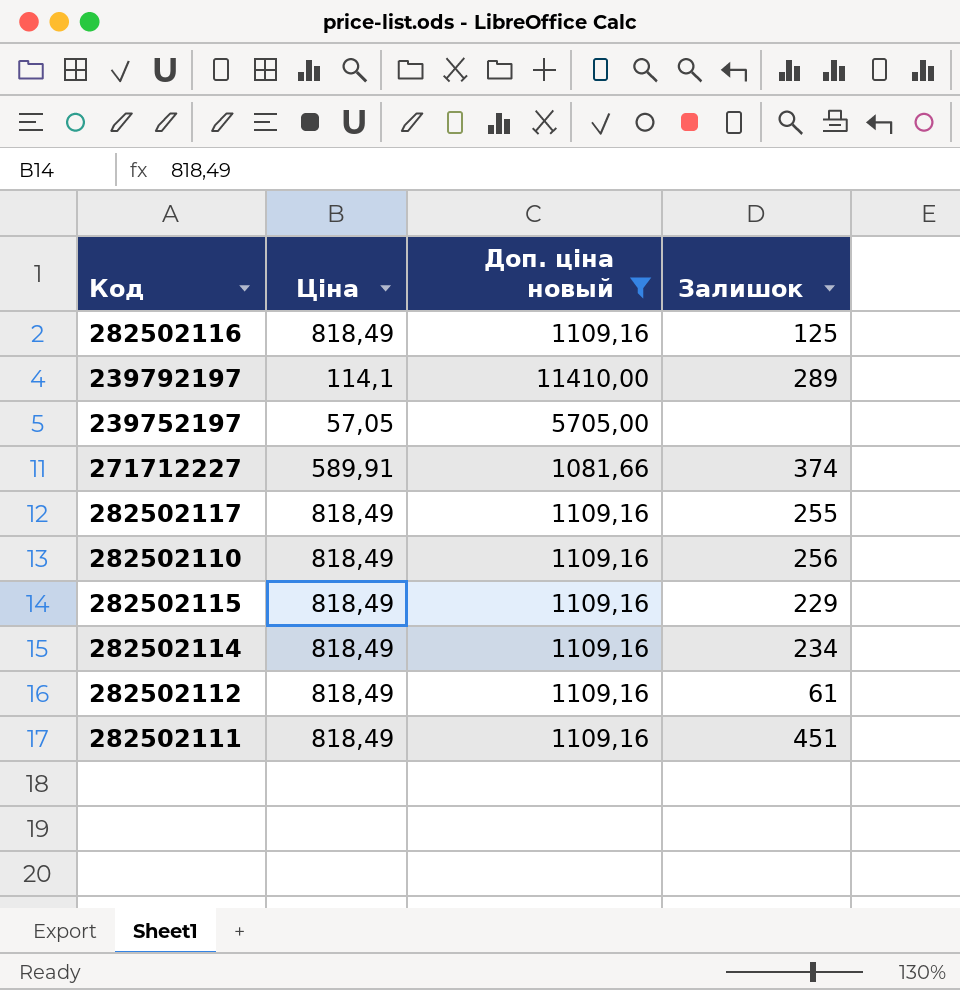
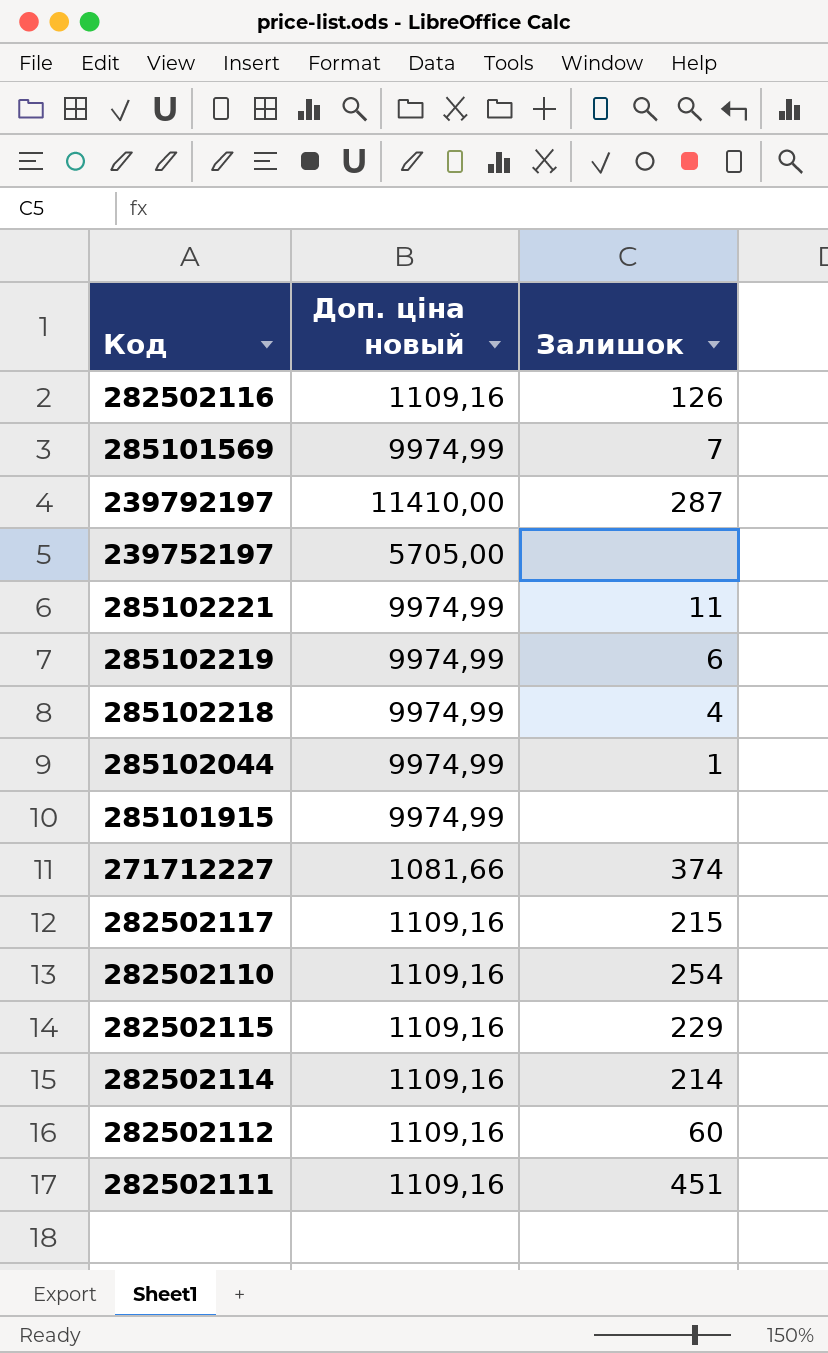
filter: Доп. ціна новый != 9974,99 -> none
column Ціна | position: 2 -> none
282502116 | Залишок: 125 -> 126
239792197 | Залишок: 289 -> 287
282502117 | Залишок: 255 -> 215
282502110 | Залишок: 256 -> 254
282502114 | Залишок: 234 -> 214
282502112 | Залишок: 61 -> 60

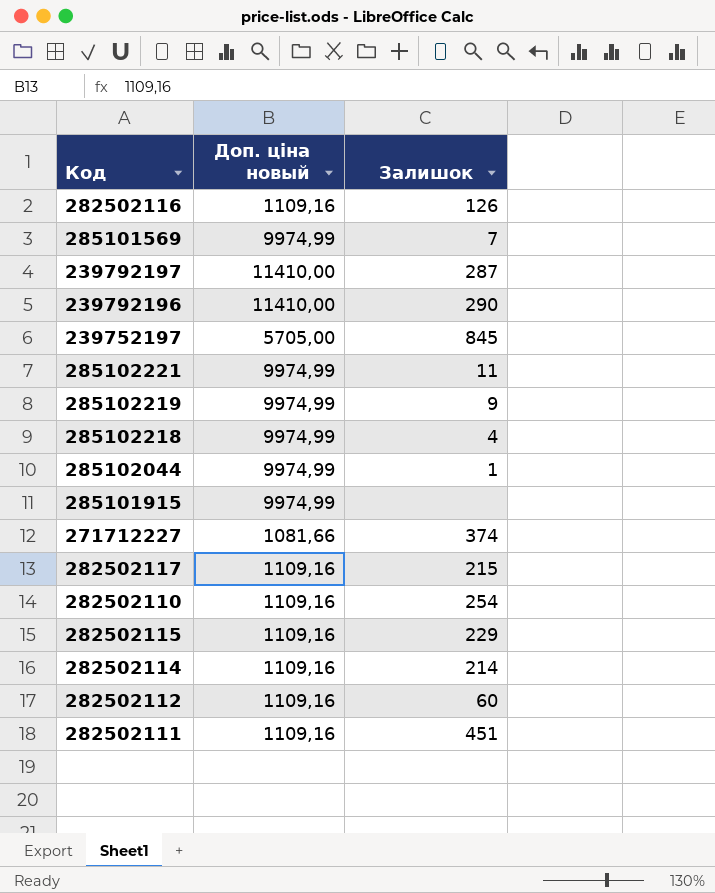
row 239792196: none -> 11410,00 | 290
239752197 | Залишок: none -> 845
285102219 | Залишок: 6 -> 9

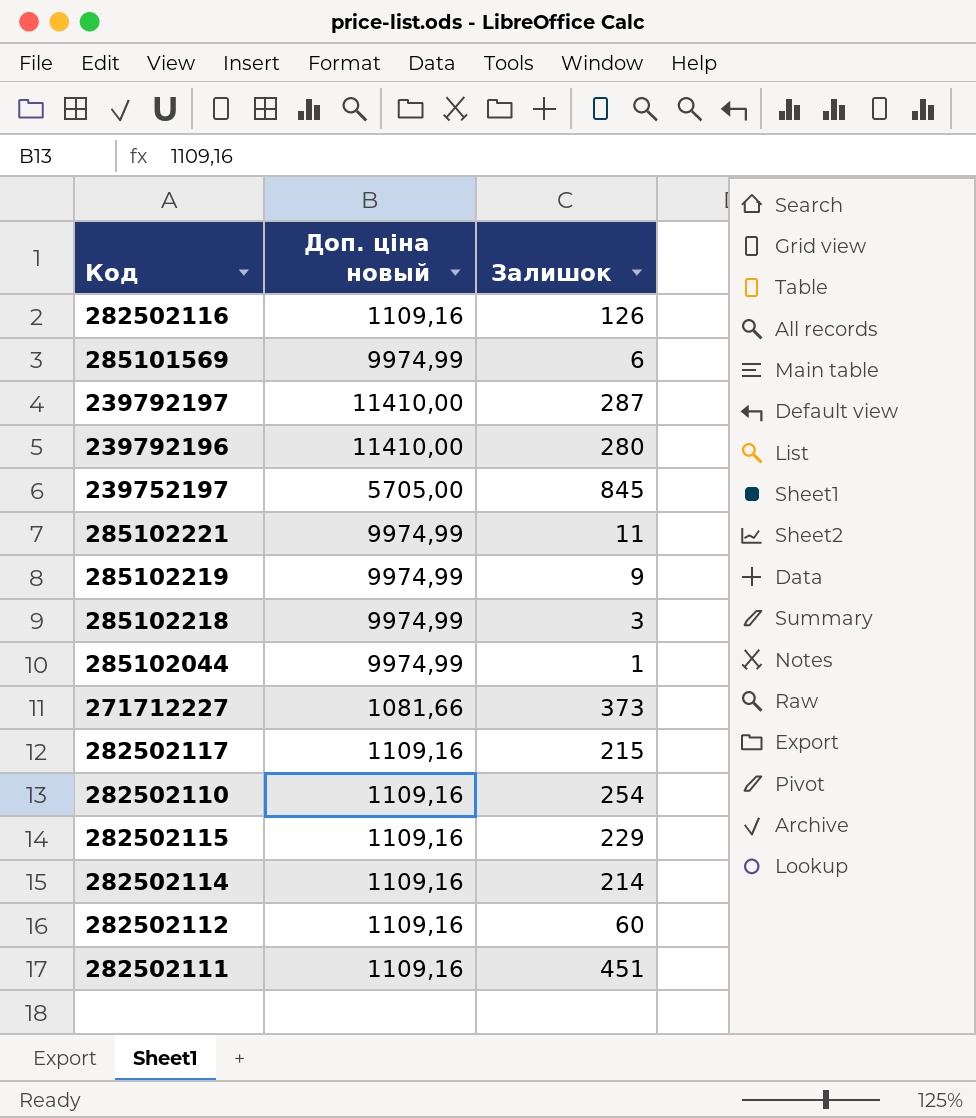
row 285101915: 9974,99 | none -> none
285101569 | Залишок: 7 -> 6
239792196 | Залишок: 290 -> 280
285102218 | Залишок: 4 -> 3
271712227 | Залишок: 374 -> 373

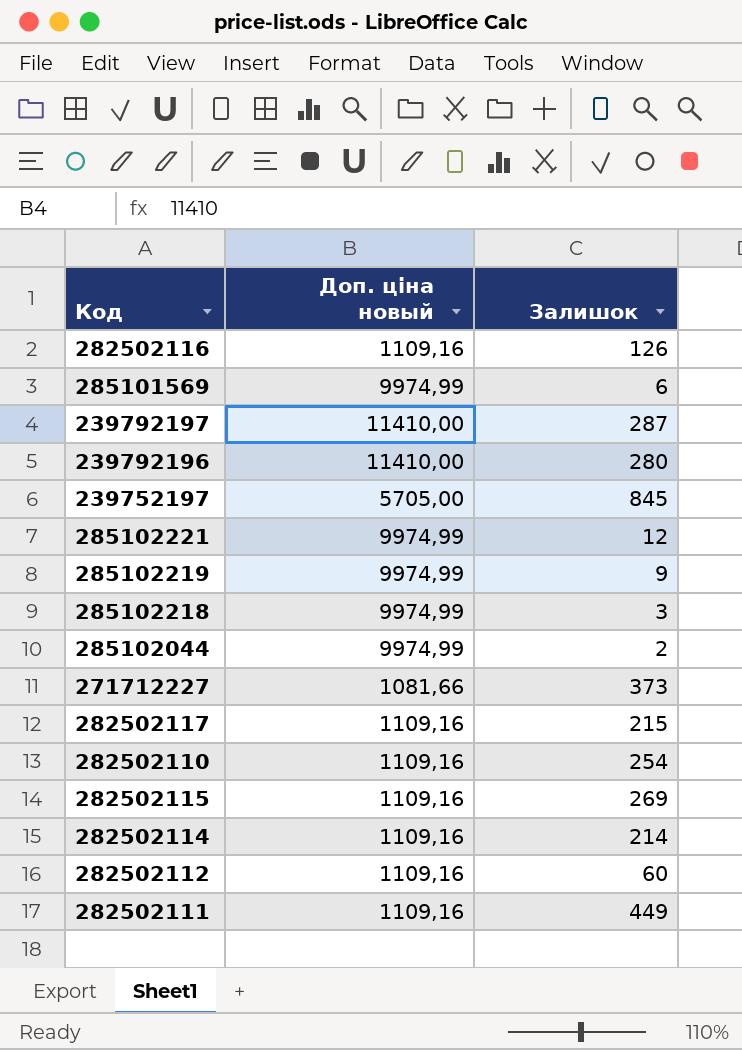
285102221 | Залишок: 11 -> 12
285102044 | Залишок: 1 -> 2
282502115 | Залишок: 229 -> 269
282502111 | Залишок: 451 -> 449

